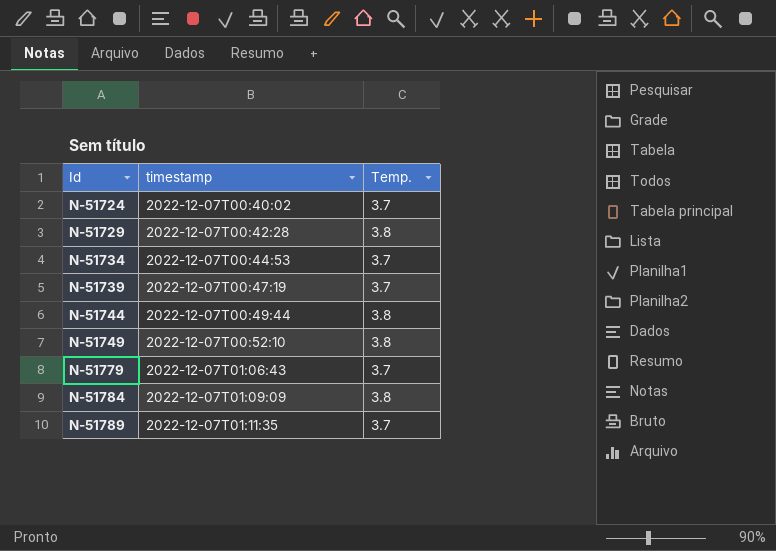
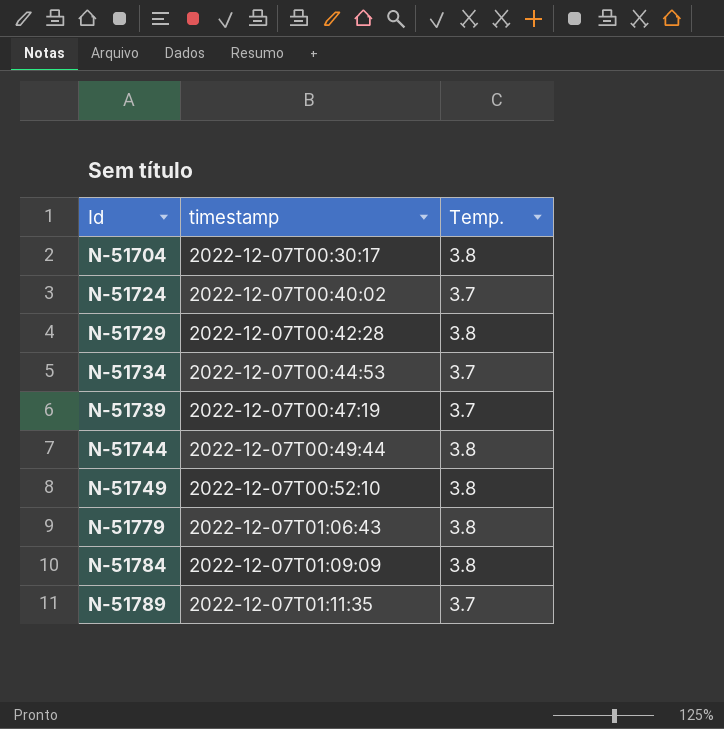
row N-51704: none -> 2022-12-07T00:30:17 | 3.8
N-51779 | Temp.: 3.7 -> 3.8

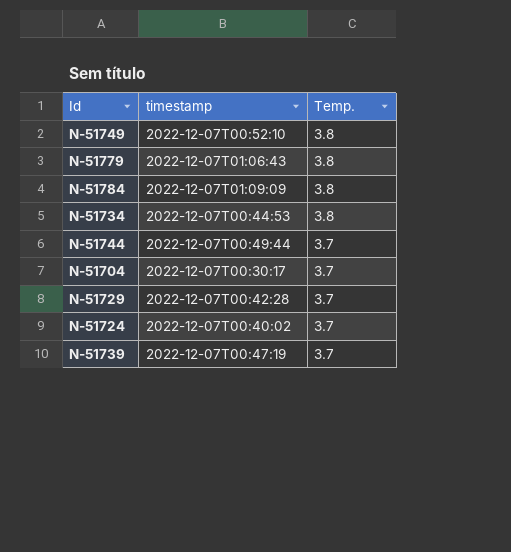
row order: Id ascending -> Temp. descending
row N-51789: 2022-12-07T01:11:35 | 3.7 -> none
N-51734 | Temp.: 3.7 -> 3.8
N-51744 | Temp.: 3.8 -> 3.7
N-51704 | Temp.: 3.8 -> 3.7
N-51729 | Temp.: 3.8 -> 3.7

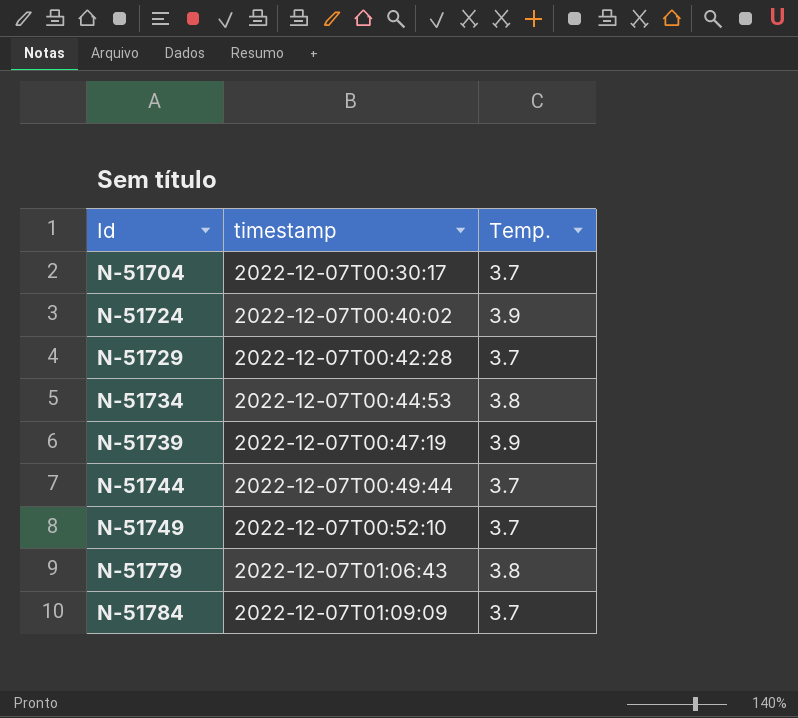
row order: Temp. descending -> Id ascending
N-51724 | Temp.: 3.7 -> 3.9
N-51739 | Temp.: 3.7 -> 3.9
N-51749 | Temp.: 3.8 -> 3.7
N-51784 | Temp.: 3.8 -> 3.7

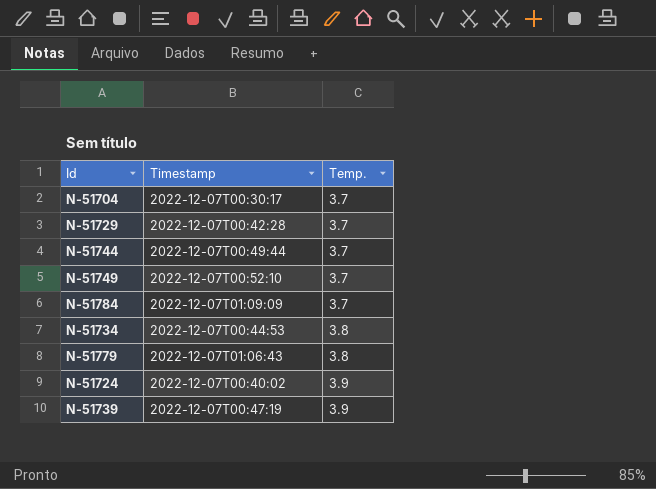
row order: Id ascending -> Temp. ascending
column name: timestamp -> Timestamp

